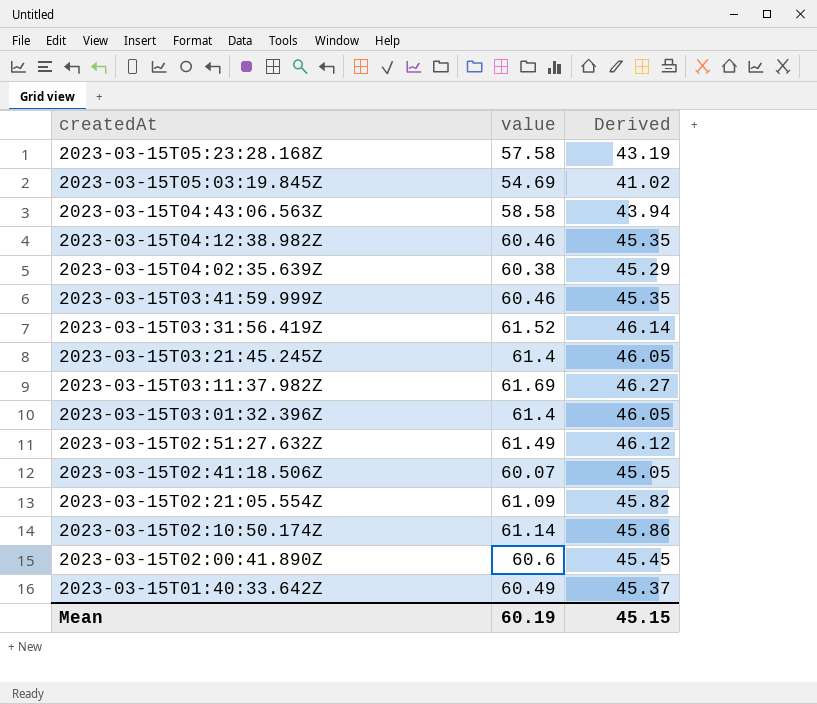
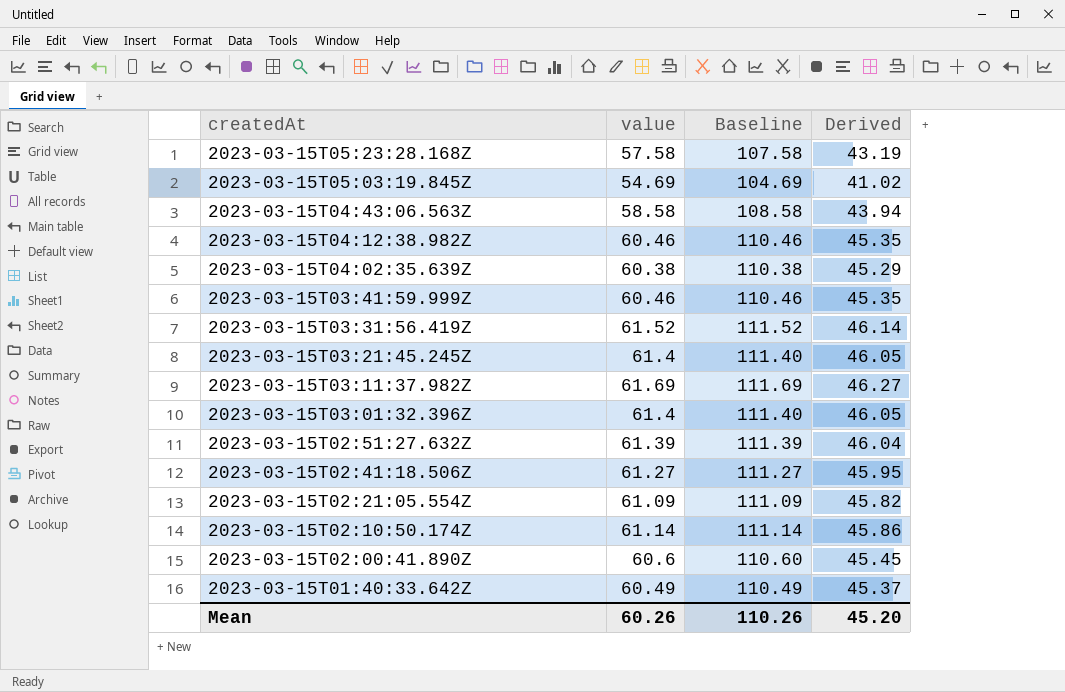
column Baseline | formula: none -> [value] + 50
2023-03-15T02:51:27.632Z | value: 61.49 -> 61.39
2023-03-15T02:51:27.632Z | Derived: 46.12 -> 46.04
2023-03-15T02:41:18.506Z | value: 60.07 -> 61.27
2023-03-15T02:41:18.506Z | Derived: 45.05 -> 45.95
Mean | value: 60.19 -> 60.26
Mean | Derived: 45.15 -> 45.20

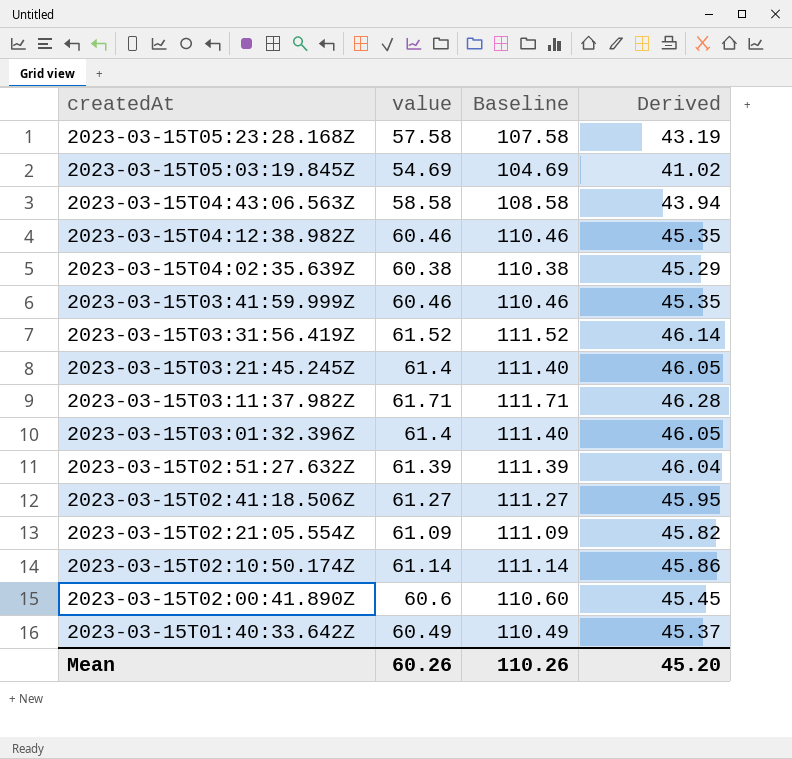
2023-03-15T03:11:37.982Z | value: 61.69 -> 61.71
2023-03-15T03:11:37.982Z | Baseline: 111.69 -> 111.71
2023-03-15T03:11:37.982Z | Derived: 46.27 -> 46.28

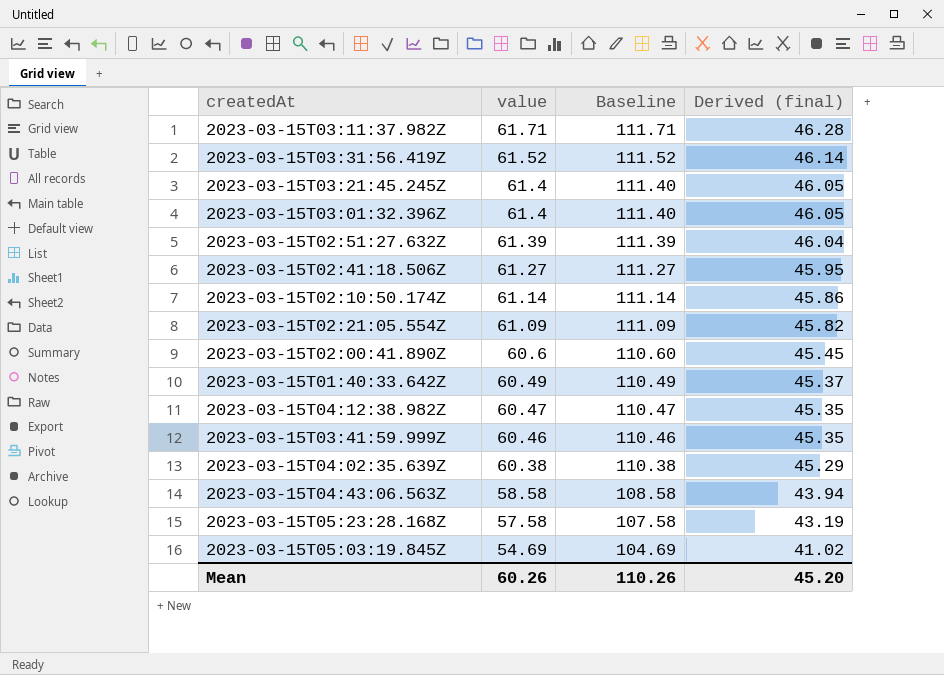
row order: createdAt descending -> value descending
column name: Derived -> Derived (final)
2023-03-15T04:12:38.982Z | value: 60.46 -> 60.47
2023-03-15T04:12:38.982Z | Baseline: 110.46 -> 110.47

